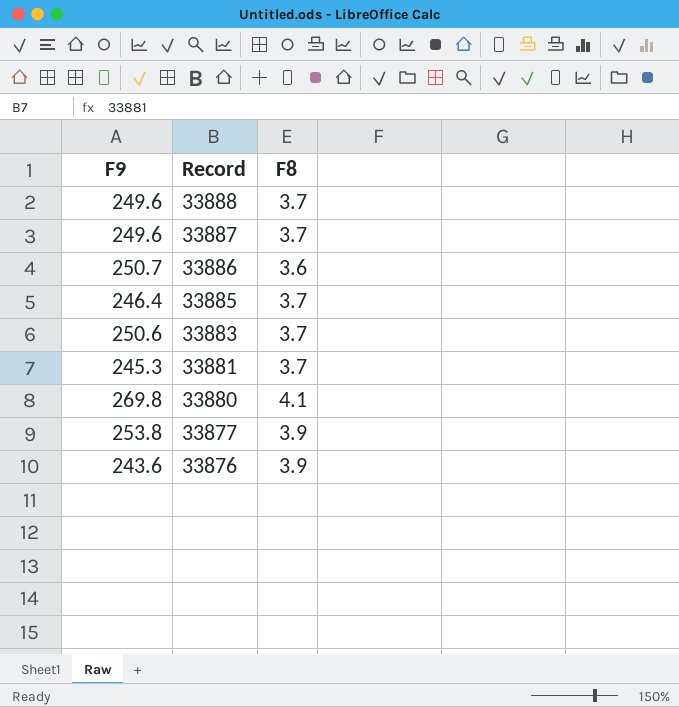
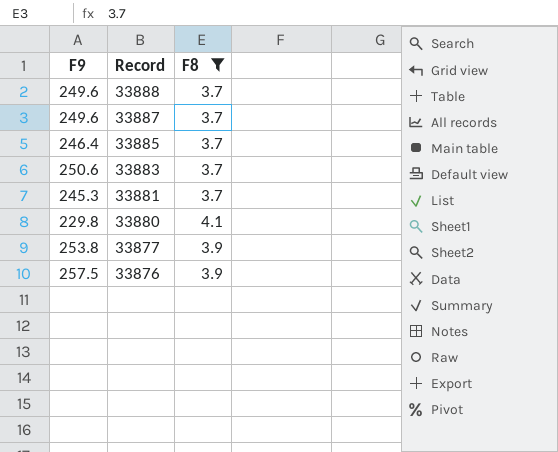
filter: none -> F8 != 3.6
33880 | F9: 269.8 -> 229.8
33876 | F9: 243.6 -> 257.5

